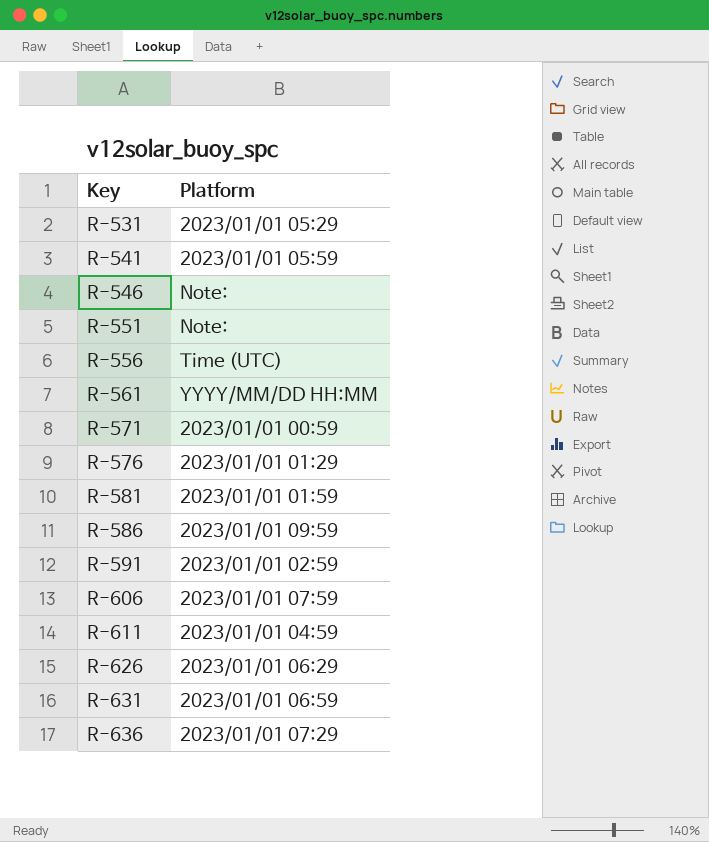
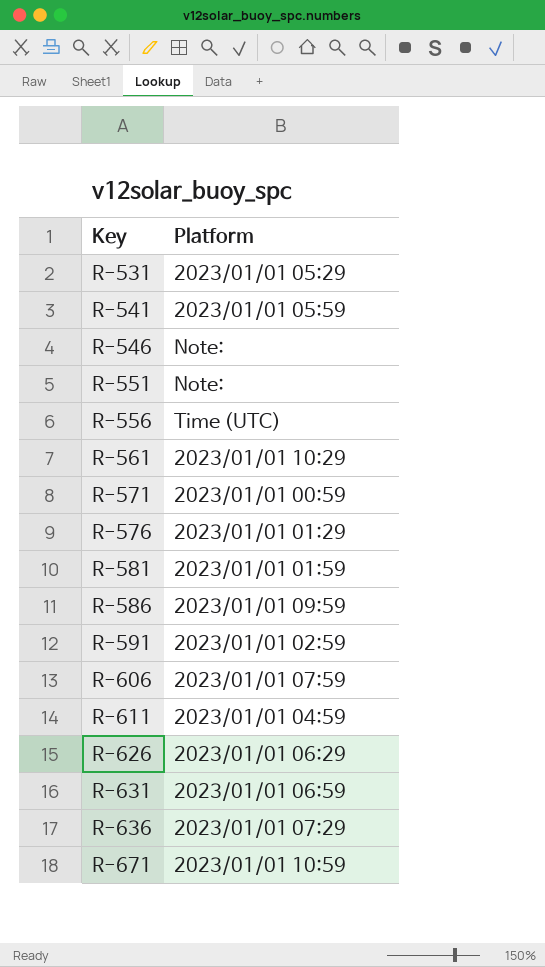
R-561 | Platform: YYYY/MM/DD HH:MM -> 2023/01/01 10:29
row R-671: none -> 2023/01/01 10:59

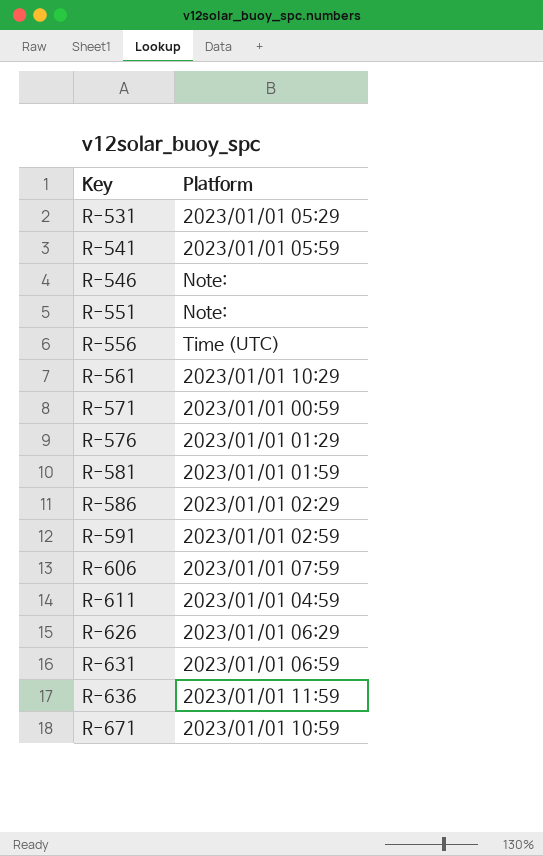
R-586 | Platform: 2023/01/01 09:59 -> 2023/01/01 02:29
R-636 | Platform: 2023/01/01 07:29 -> 2023/01/01 11:59

